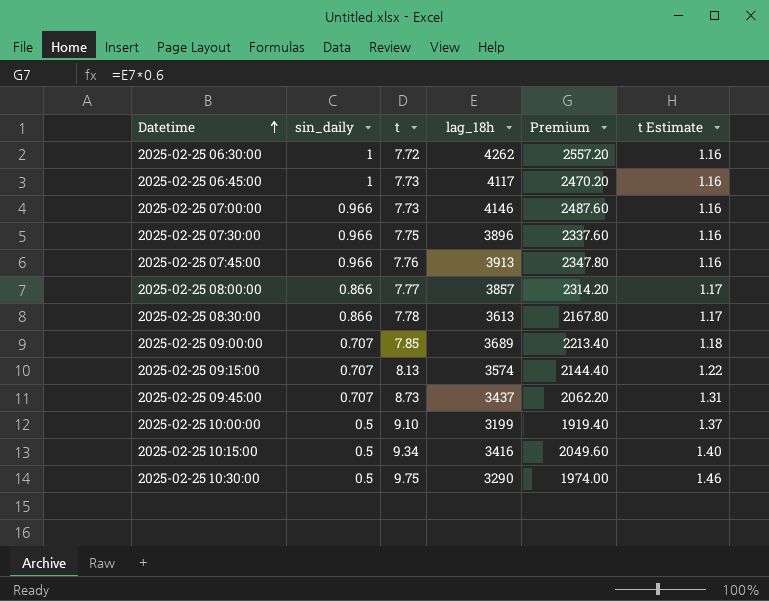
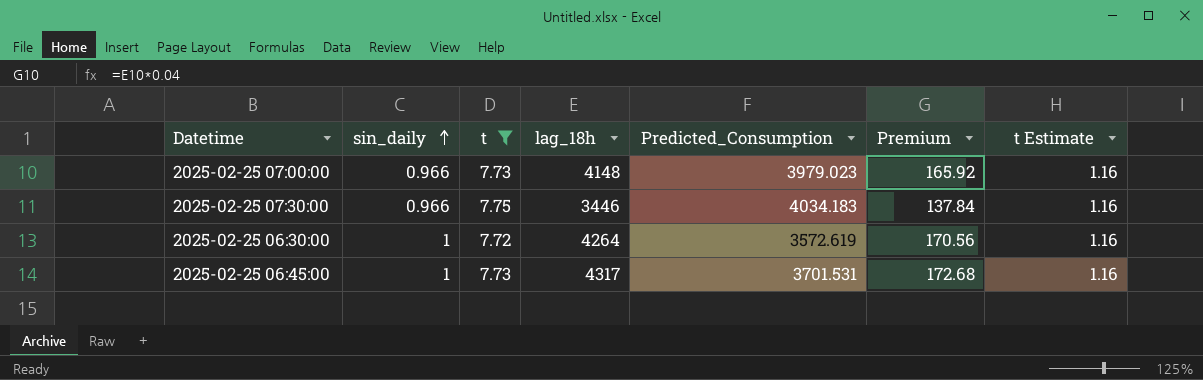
filter: none -> t <= 7.75
row order: Datetime ascending -> sin_daily ascending
column Predicted_Consumption | position: none -> 5
column Premium | formula: [lag_18h] * 0.6 -> [lag_18h] * 0.04
2025-02-25 07:00:00 | lag_18h: 4146 -> 4148
2025-02-25 07:30:00 | lag_18h: 3896 -> 3446
2025-02-25 06:30:00 | lag_18h: 4262 -> 4264
2025-02-25 06:45:00 | lag_18h: 4117 -> 4317

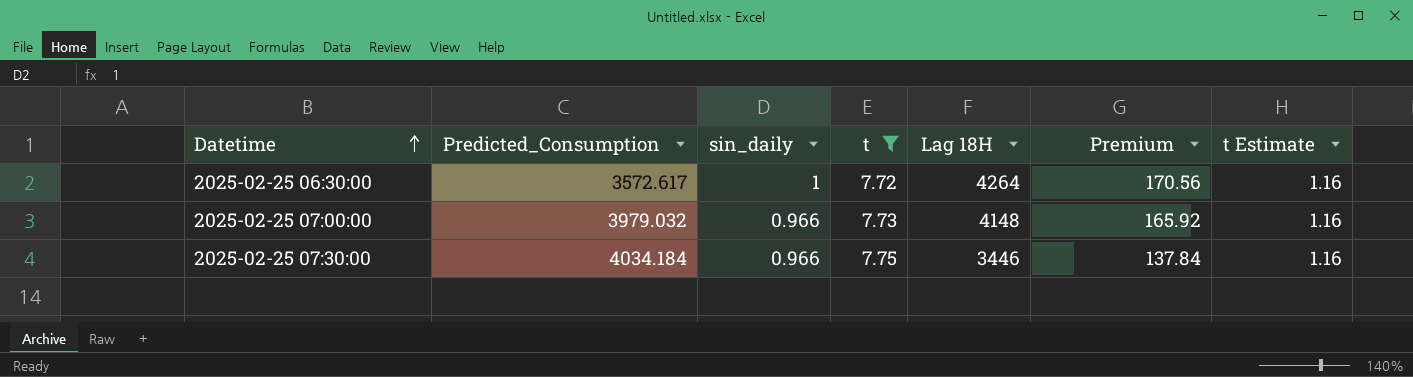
row order: sin_daily ascending -> Datetime ascending
column Predicted_Consumption | position: 5 -> 2
column name: lag_18h -> Lag 18H
row 2025-02-25 06:45:00: 1 | 7.73 | 4317 | 3701.531 | 172.68 | 1.16 -> none
2025-02-25 06:30:00 | Predicted_Consumption: 3572.619 -> 3572.617
2025-02-25 07:00:00 | Predicted_Consumption: 3979.023 -> 3979.032
2025-02-25 07:30:00 | Predicted_Consumption: 4034.183 -> 4034.184

